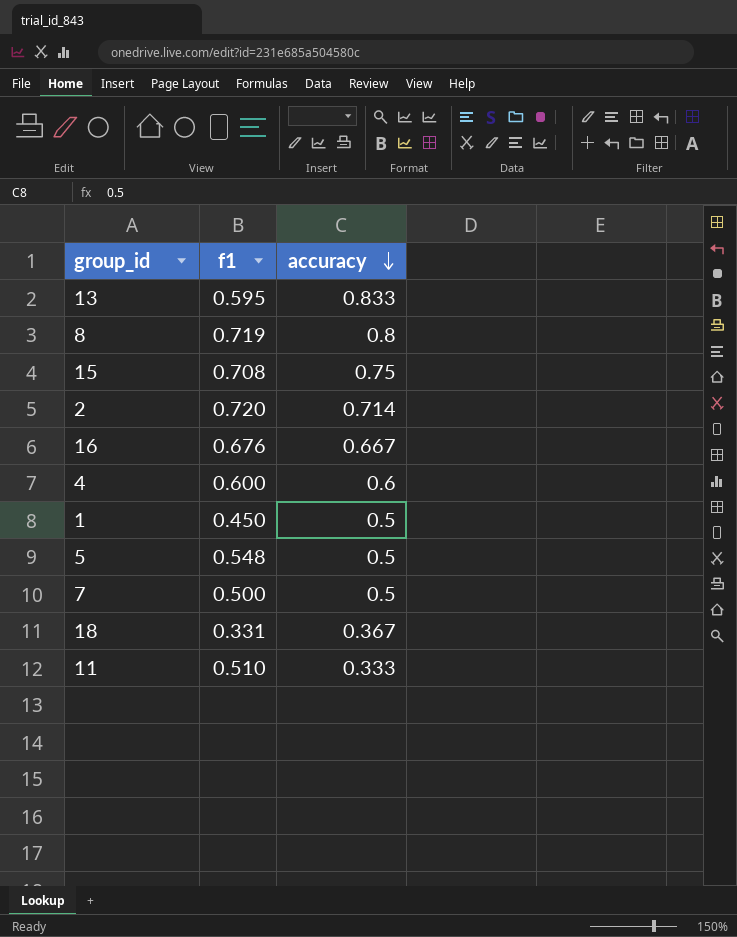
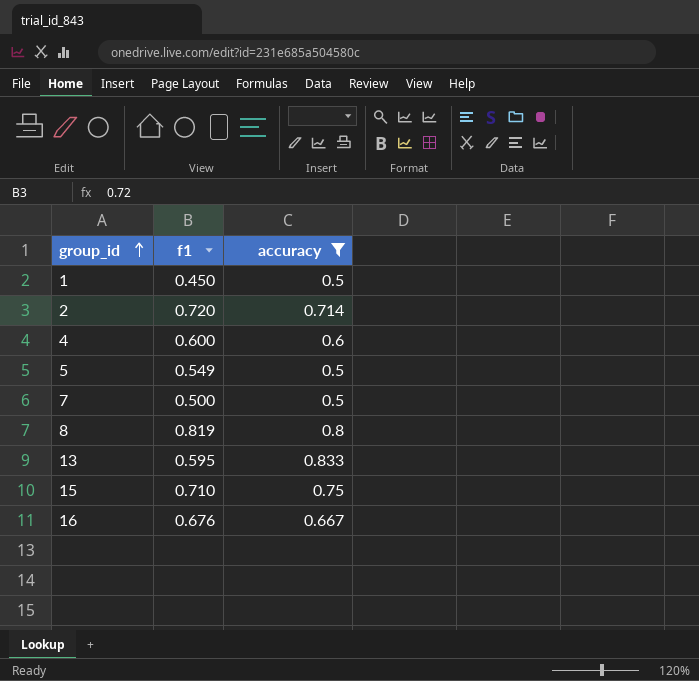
filter: none -> accuracy >= 0.5
row order: accuracy descending -> group_id ascending
5 | f1: 0.548 -> 0.549
8 | f1: 0.719 -> 0.819
15 | f1: 0.708 -> 0.710

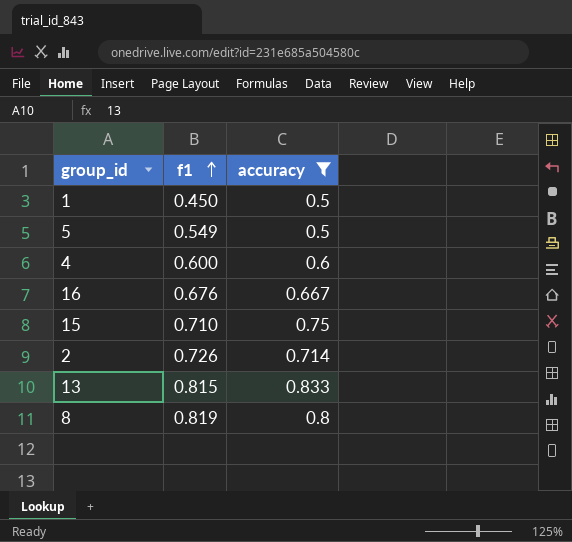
row order: group_id ascending -> f1 ascending
row 7: 0.500 | 0.5 -> none
2 | f1: 0.720 -> 0.726
13 | f1: 0.595 -> 0.815

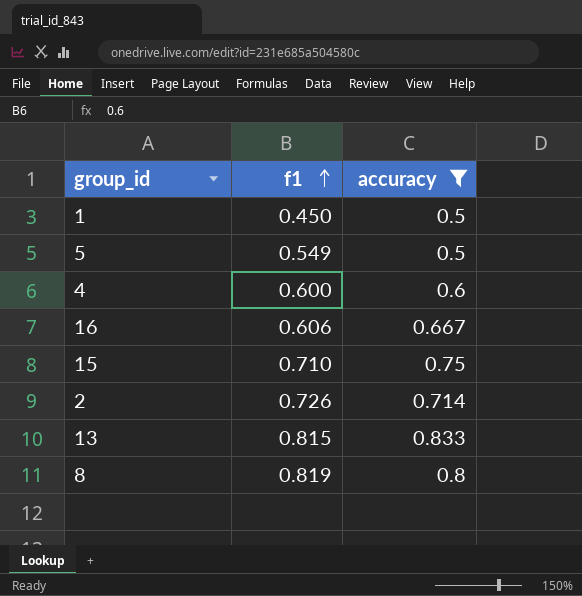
16 | f1: 0.676 -> 0.606

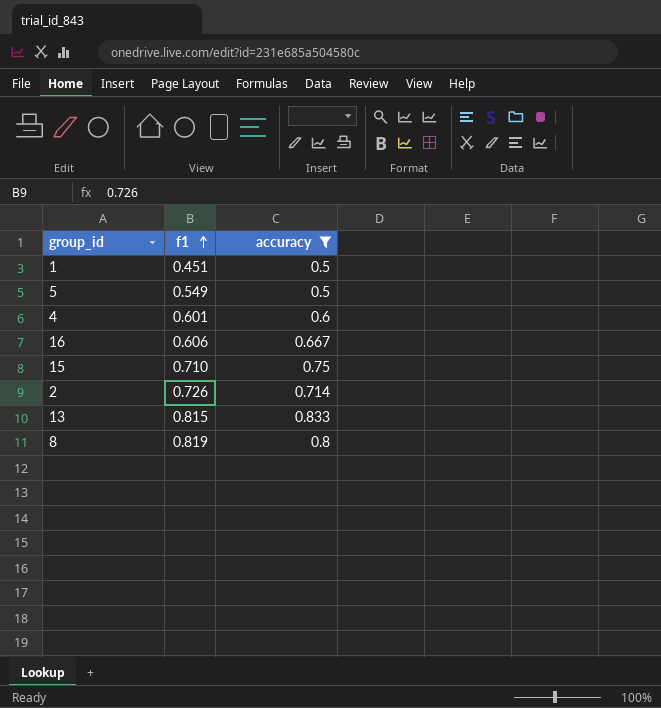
1 | f1: 0.450 -> 0.451
4 | f1: 0.600 -> 0.601

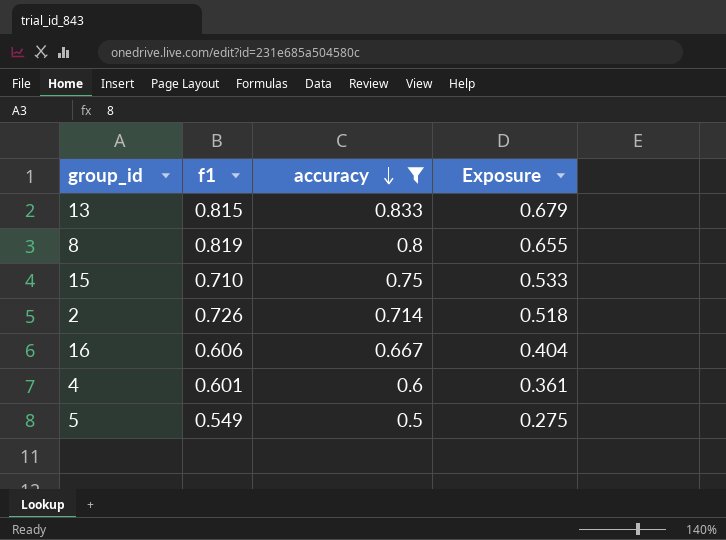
row order: f1 ascending -> accuracy descending
column Exposure | formula: none -> [f1] * [accuracy]
row 1: 0.451 | 0.5 -> none

